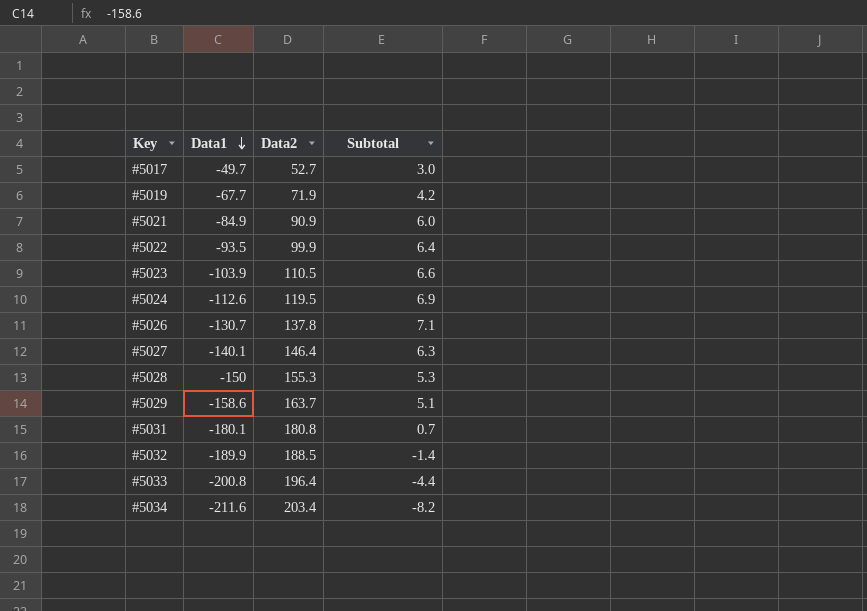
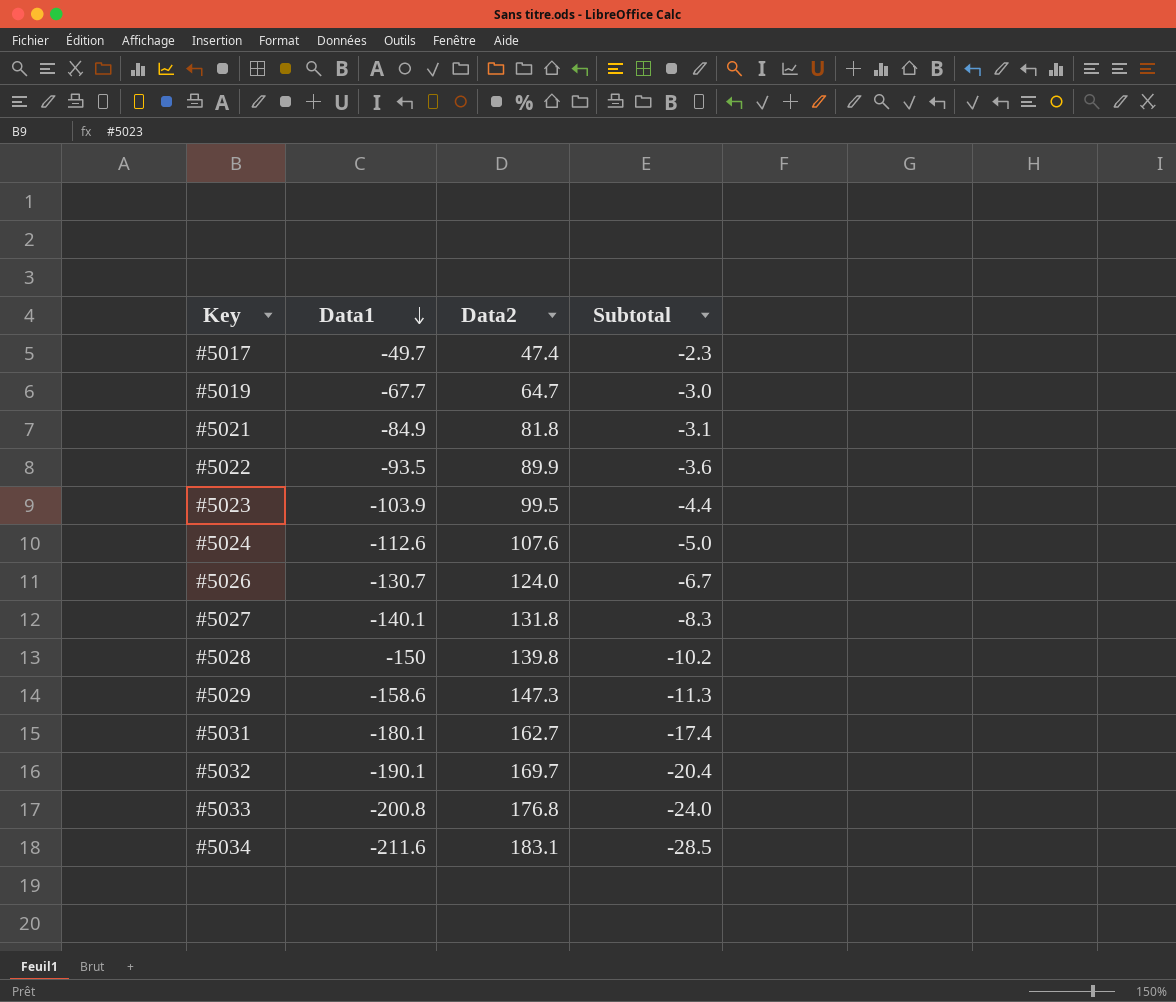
#5017 | Data2: 52.7 -> 47.4
#5017 | Subtotal: 3.0 -> -2.3
#5019 | Data2: 71.9 -> 64.7
#5019 | Subtotal: 4.2 -> -3.0
#5021 | Data2: 90.9 -> 81.8
#5021 | Subtotal: 6.0 -> -3.1
#5022 | Data2: 99.9 -> 89.9
#5022 | Subtotal: 6.4 -> -3.6
#5023 | Data2: 110.5 -> 99.5
#5023 | Subtotal: 6.6 -> -4.4
#5024 | Data2: 119.5 -> 107.6
#5024 | Subtotal: 6.9 -> -5.0
#5026 | Data2: 137.8 -> 124.0
#5026 | Subtotal: 7.1 -> -6.7
#5027 | Data2: 146.4 -> 131.8
#5027 | Subtotal: 6.3 -> -8.3
#5028 | Data2: 155.3 -> 139.8
#5028 | Subtotal: 5.3 -> -10.2
#5029 | Data2: 163.7 -> 147.3
#5029 | Subtotal: 5.1 -> -11.3
#5031 | Data2: 180.8 -> 162.7
#5031 | Subtotal: 0.7 -> -17.4
#5032 | Data1: -189.9 -> -190.1
#5032 | Data2: 188.5 -> 169.7
#5032 | Subtotal: -1.4 -> -20.4
#5033 | Data2: 196.4 -> 176.8
#5033 | Subtotal: -4.4 -> -24.0
#5034 | Data2: 203.4 -> 183.1
#5034 | Subtotal: -8.2 -> -28.5

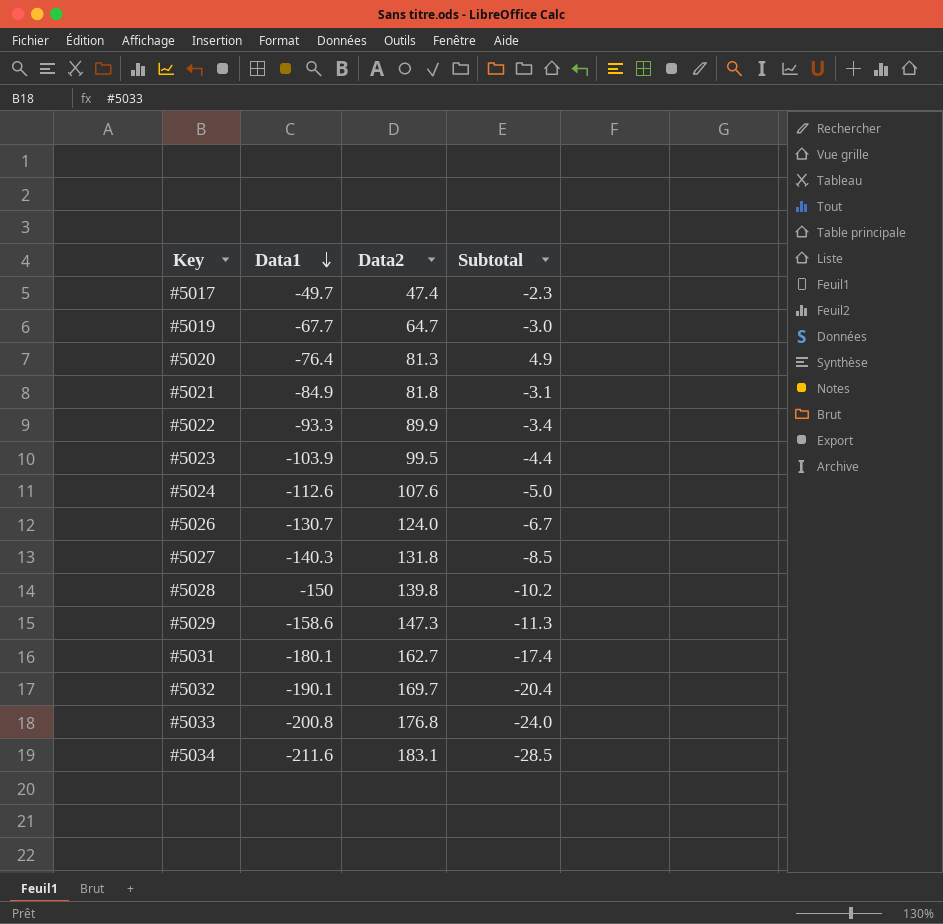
row #5020: none -> -76.4 | 81.3 | 4.9
#5022 | Data1: -93.5 -> -93.3
#5022 | Subtotal: -3.6 -> -3.4
#5027 | Data1: -140.1 -> -140.3
#5027 | Subtotal: -8.3 -> -8.5

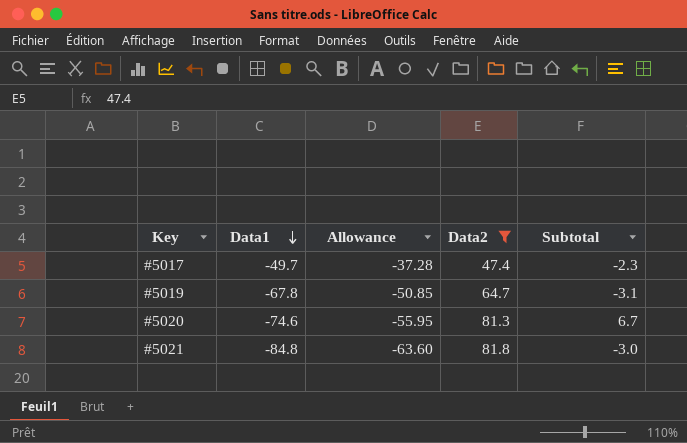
filter: none -> Data2 <= 81.8
column Allowance | formula: none -> [Data1] * 0.75
#5019 | Data1: -67.7 -> -67.8
#5019 | Subtotal: -3.0 -> -3.1
#5020 | Data1: -76.4 -> -74.6
#5020 | Subtotal: 4.9 -> 6.7
#5021 | Data1: -84.9 -> -84.8
#5021 | Subtotal: -3.1 -> -3.0

